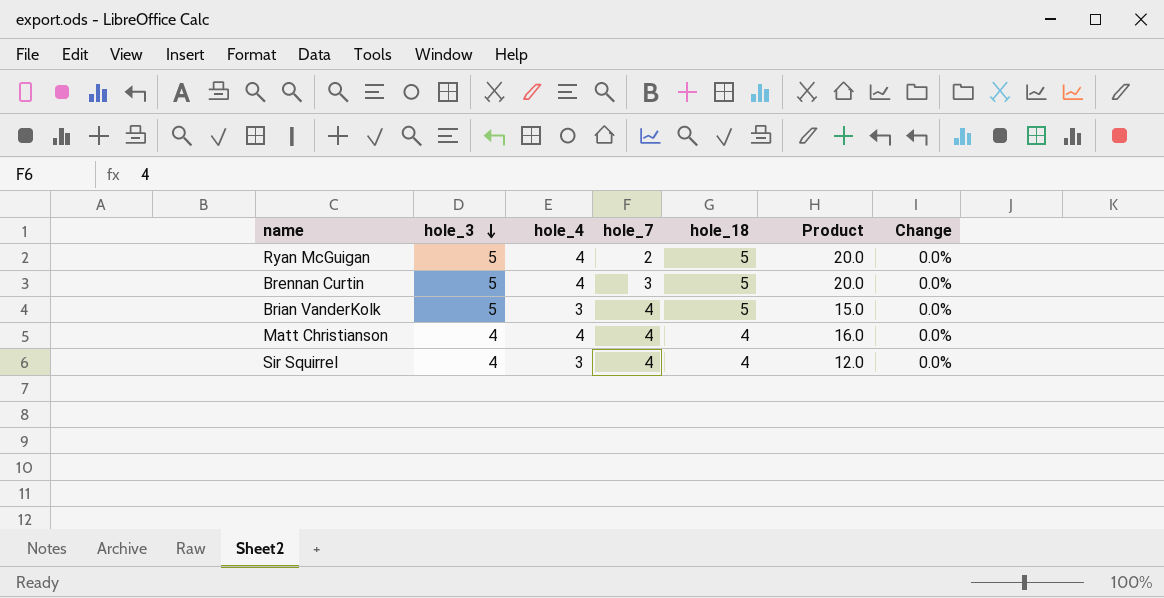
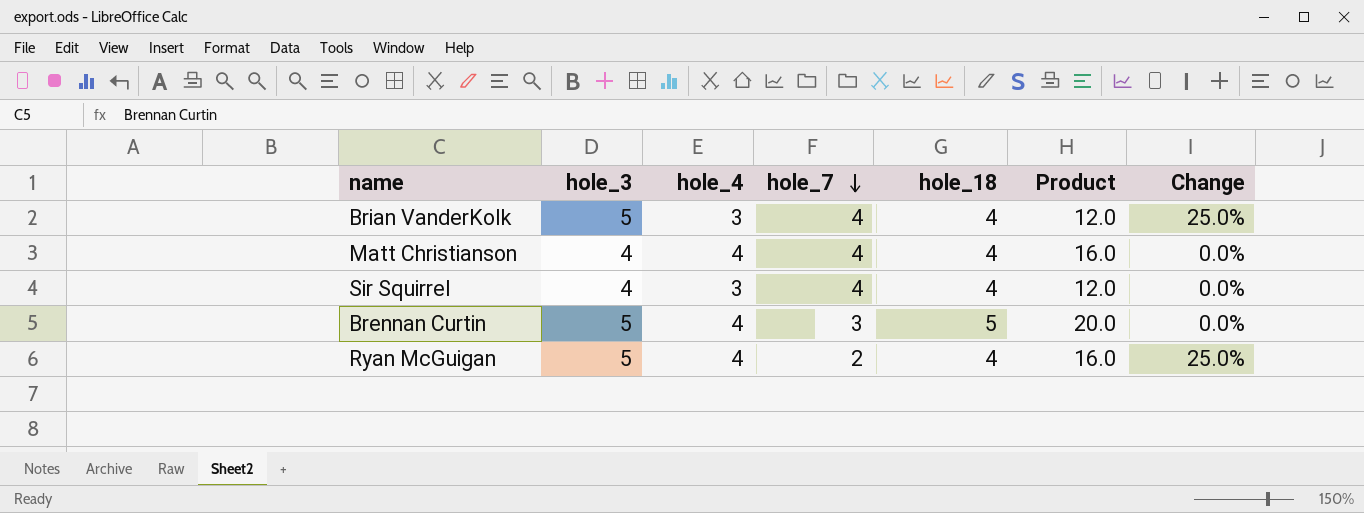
row order: hole_3 descending -> hole_7 descending
Brian VanderKolk | hole_18: 5 -> 4
Brian VanderKolk | Product: 15.0 -> 12.0
Brian VanderKolk | Change: 0.0% -> 25.0%
Ryan McGuigan | hole_18: 5 -> 4
Ryan McGuigan | Product: 20.0 -> 16.0
Ryan McGuigan | Change: 0.0% -> 25.0%

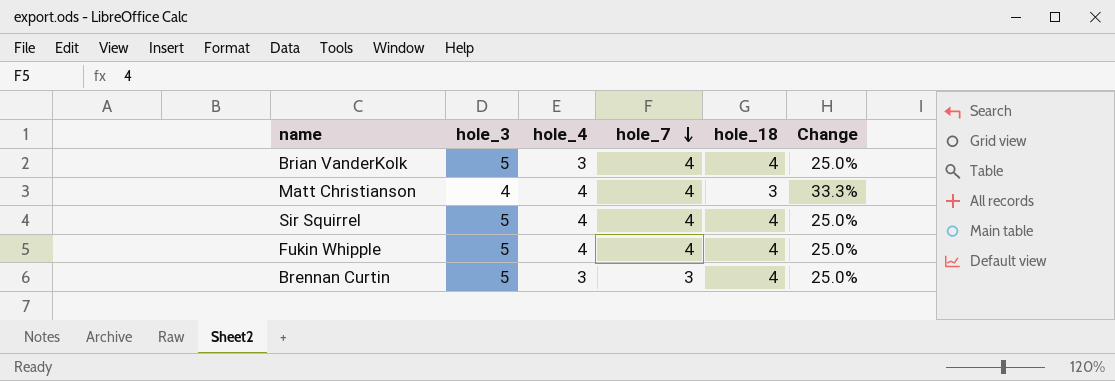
column Product | formula: [hole_4] * [hole_18] -> none
row Ryan McGuigan: 5 | 4 | 2 | 4 | 16.0 | 25.0% -> none
Matt Christianson | hole_18: 4 -> 3
Matt Christianson | Change: 0.0% -> 33.3%
Sir Squirrel | hole_3: 4 -> 5
Sir Squirrel | hole_4: 3 -> 4
Sir Squirrel | Change: 0.0% -> 25.0%
row Fukin Whipple: none -> 5 | 4 | 4 | 4 | 25.0%
Brennan Curtin | hole_4: 4 -> 3
Brennan Curtin | hole_18: 5 -> 4
Brennan Curtin | Change: 0.0% -> 25.0%

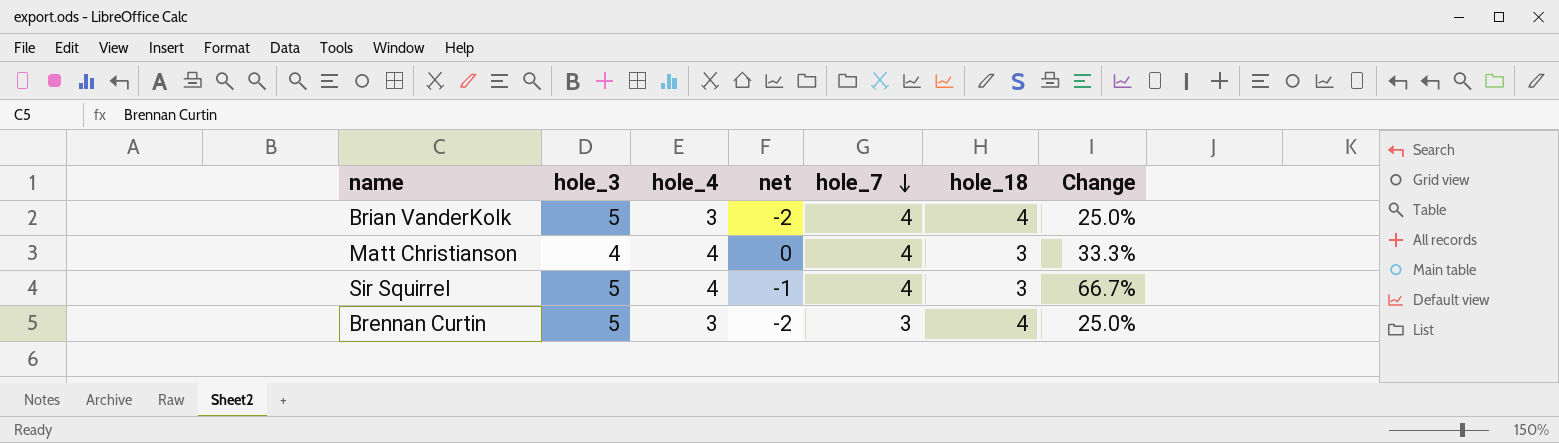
column net | formula: none -> [hole_4] - [hole_3]
row Fukin Whipple: 5 | 4 | 4 | 4 | 25.0% -> none
Sir Squirrel | hole_18: 4 -> 3
Sir Squirrel | Change: 25.0% -> 66.7%

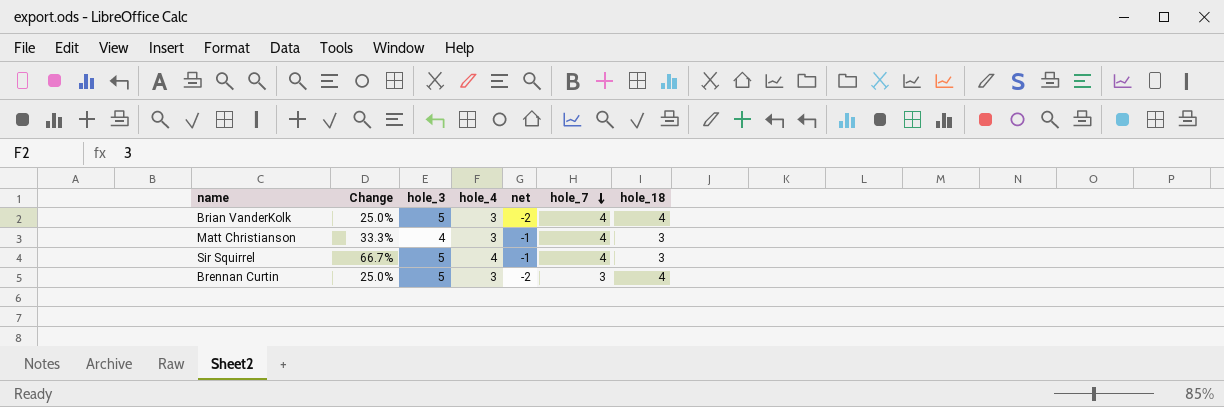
column Change | position: 7 -> 2
Matt Christianson | hole_4: 4 -> 3
Matt Christianson | net: 0 -> -1

